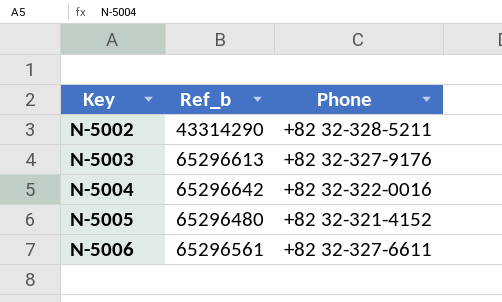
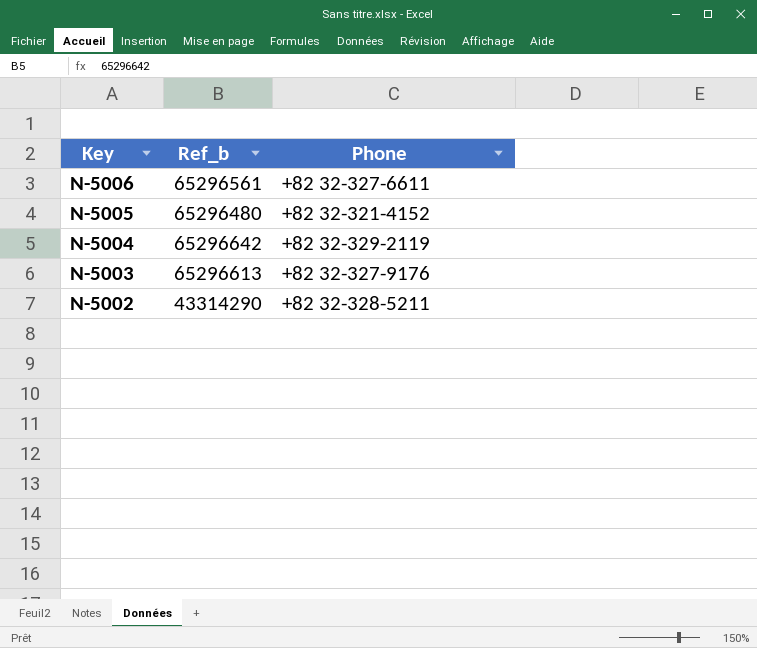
row order: Key ascending -> Key descending
N-5004 | Phone: +82 32-322-0016 -> +82 32-329-2119

